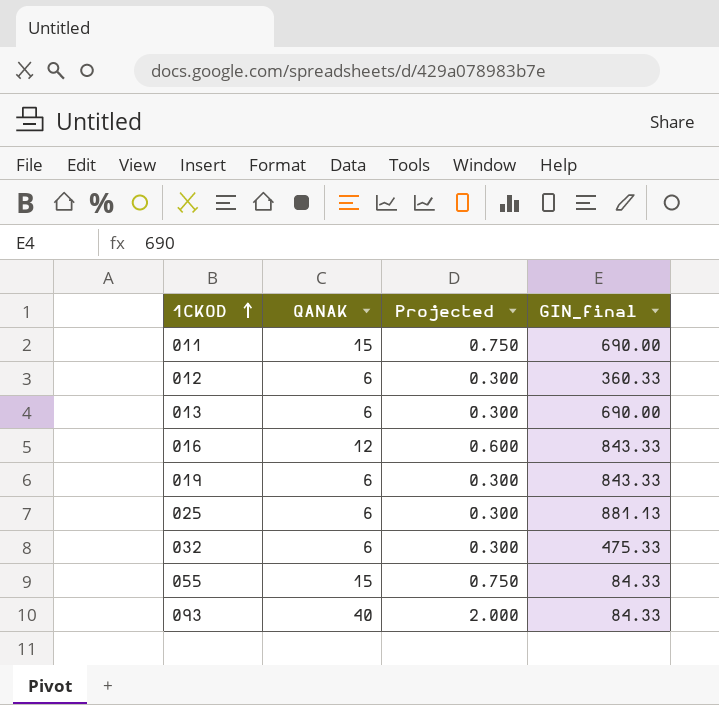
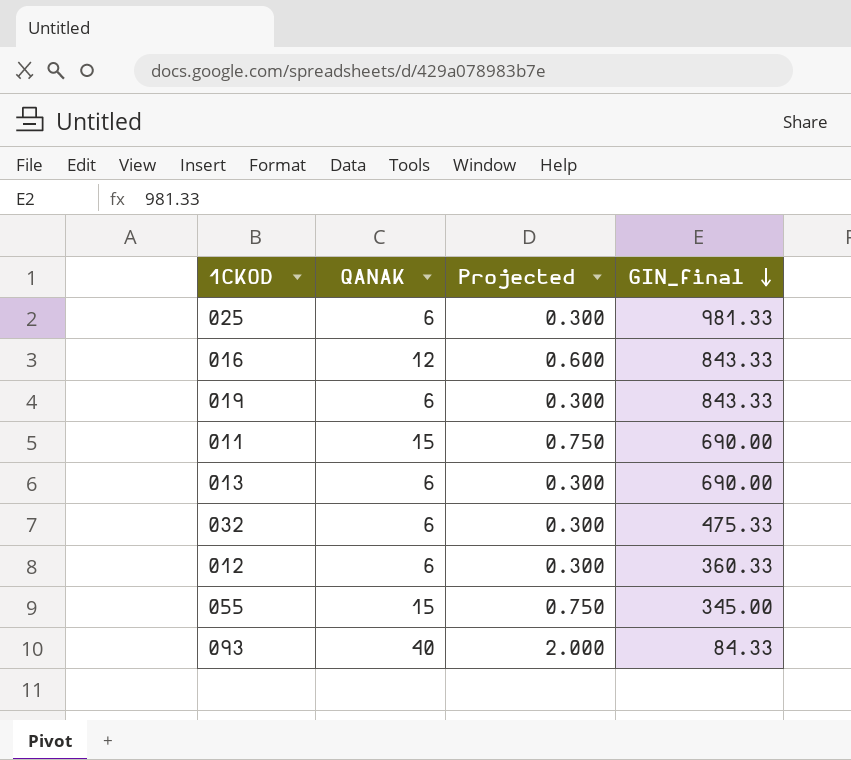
row order: 1CKOD ascending -> GIN_final descending
025 | GIN_final: 881.13 -> 981.33
055 | GIN_final: 84.33 -> 345.00

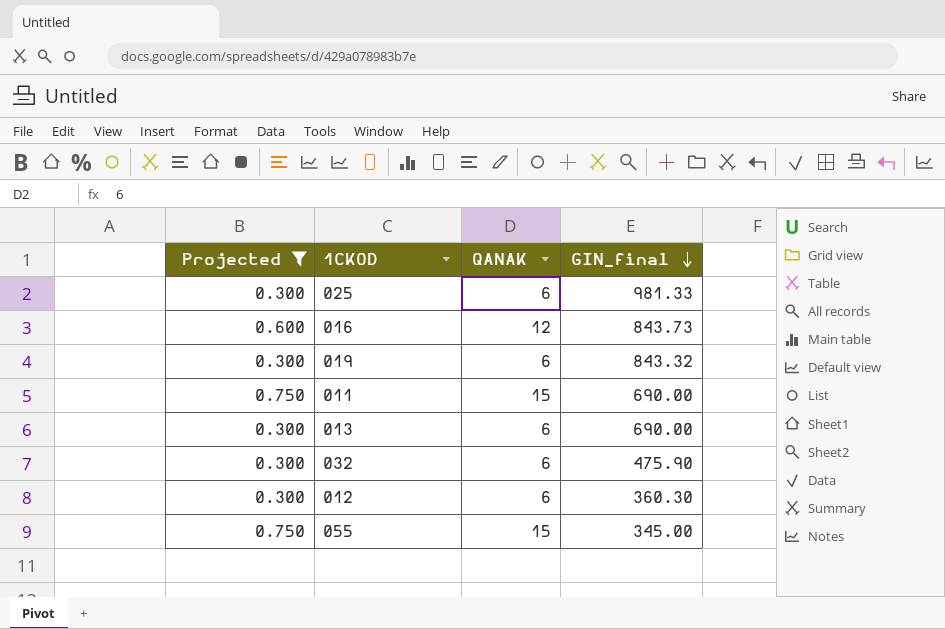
filter: none -> Projected != 2.000
column Projected | position: 3 -> 1
016 | GIN_final: 843.33 -> 843.73
019 | GIN_final: 843.33 -> 843.32
032 | GIN_final: 475.33 -> 475.90
012 | GIN_final: 360.33 -> 360.30

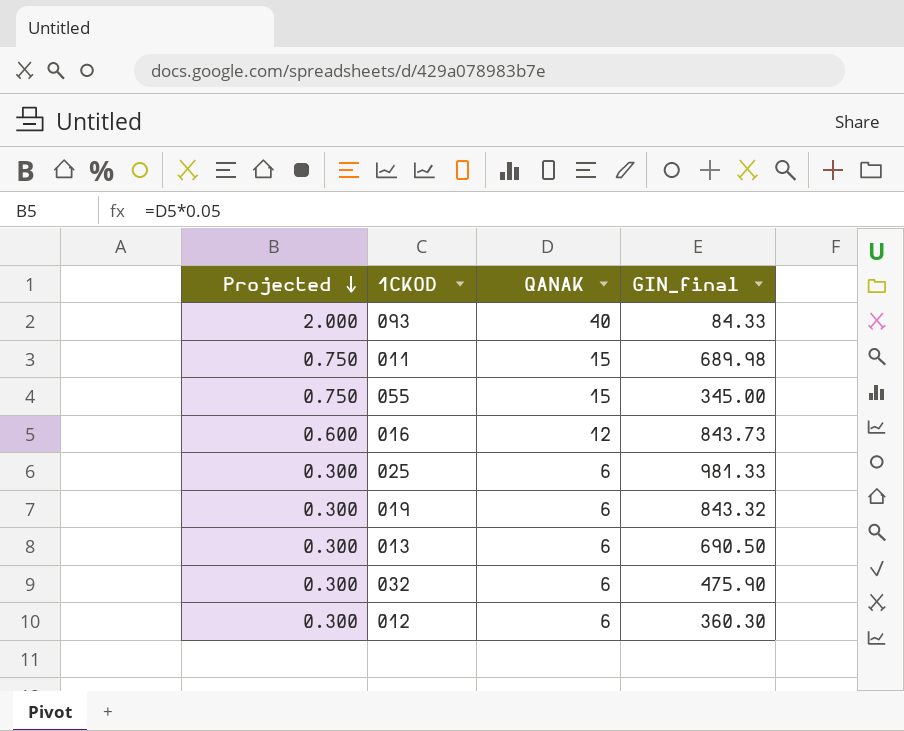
filter: Projected != 2.000 -> none
row order: GIN_final descending -> Projected descending
011 | GIN_final: 690.00 -> 689.98
013 | GIN_final: 690.00 -> 690.50

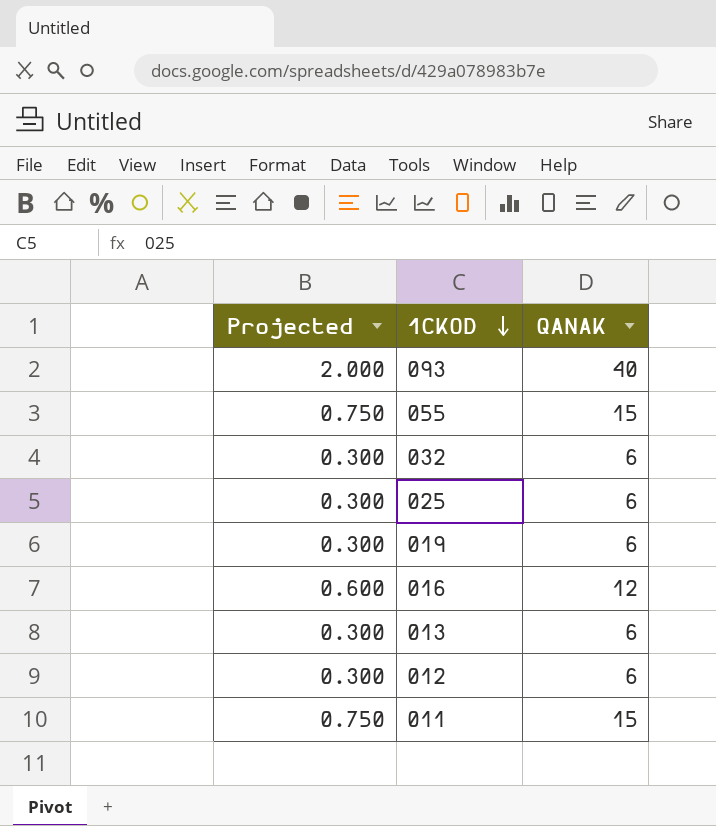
row order: Projected descending -> 1CKOD descending
column GIN_final | position: 4 -> none

